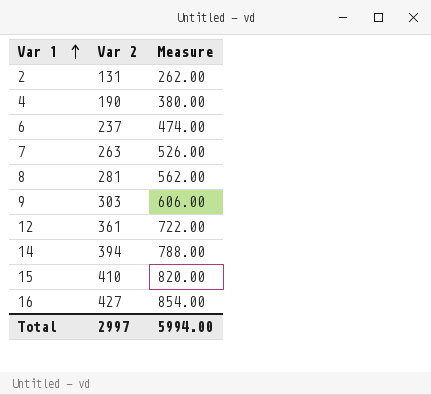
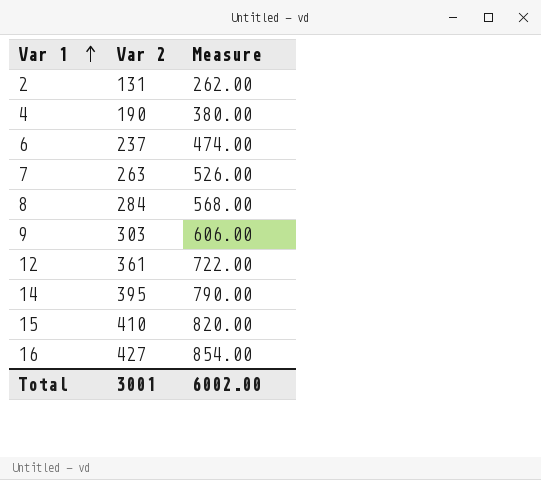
8 | Var 2: 281 -> 284
8 | Measure: 562.00 -> 568.00
14 | Var 2: 394 -> 395
14 | Measure: 788.00 -> 790.00
Total | Var 2: 2997 -> 3001
Total | Measure: 5994.00 -> 6002.00

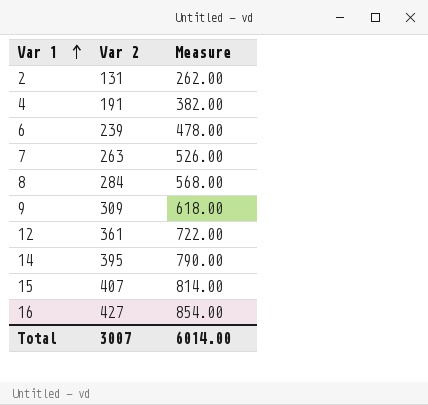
4 | Var 2: 190 -> 191
4 | Measure: 380.00 -> 382.00
6 | Var 2: 237 -> 239
6 | Measure: 474.00 -> 478.00
9 | Var 2: 303 -> 309
9 | Measure: 606.00 -> 618.00
15 | Var 2: 410 -> 407
15 | Measure: 820.00 -> 814.00
Total | Var 2: 3001 -> 3007
Total | Measure: 6002.00 -> 6014.00

